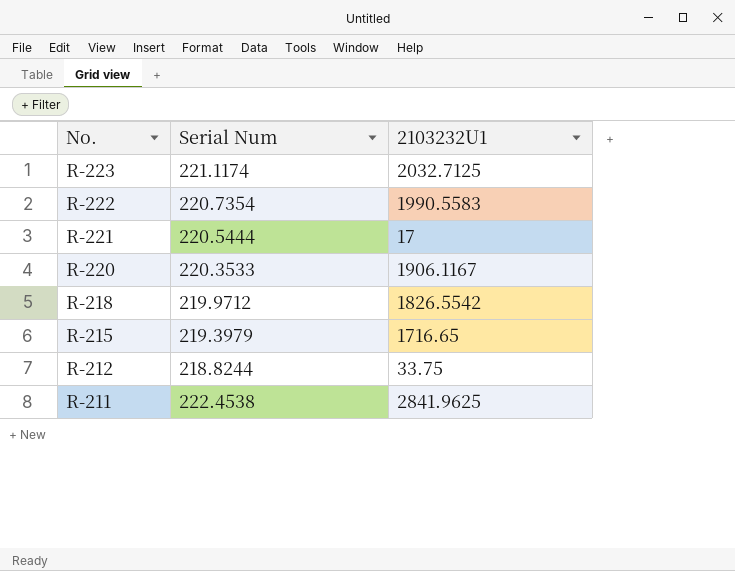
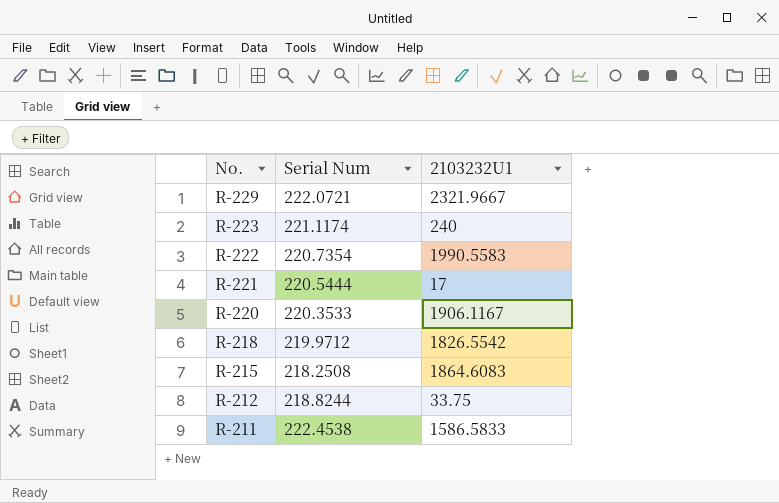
row R-229: none -> 222.0721 | 2321.9667
R-223 | 2103232U1: 2032.7125 -> 240
R-215 | Serial Num: 219.3979 -> 218.2508
R-215 | 2103232U1: 1716.65 -> 1864.6083
R-211 | 2103232U1: 2841.9625 -> 1586.5833

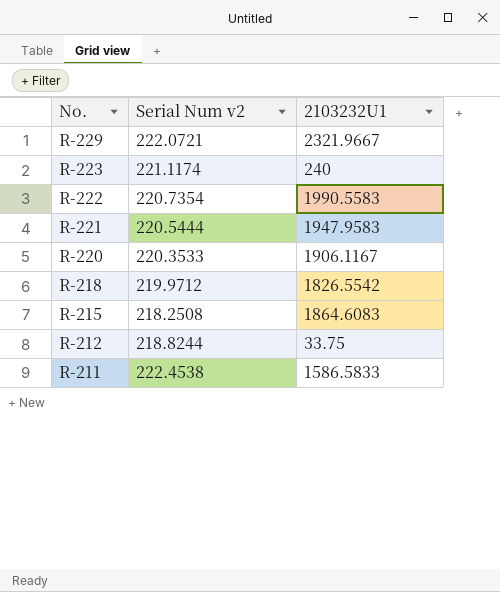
column name: Serial Num -> Serial Num v2
R-221 | 2103232U1: 17 -> 1947.9583

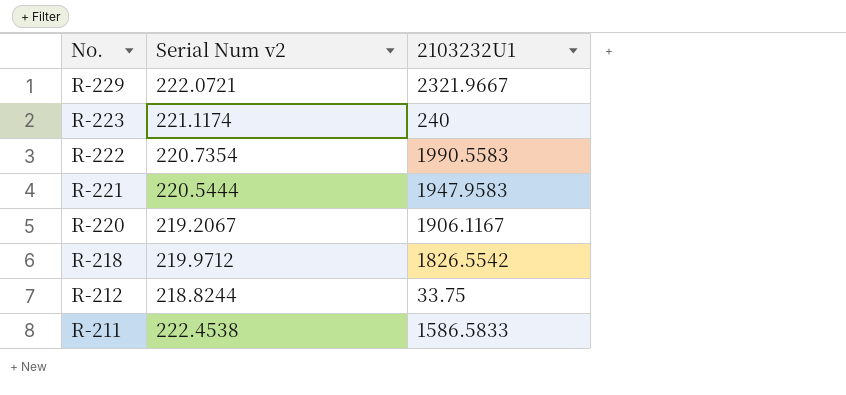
row R-215: 218.2508 | 1864.6083 -> none
R-220 | Serial Num v2: 220.3533 -> 219.2067

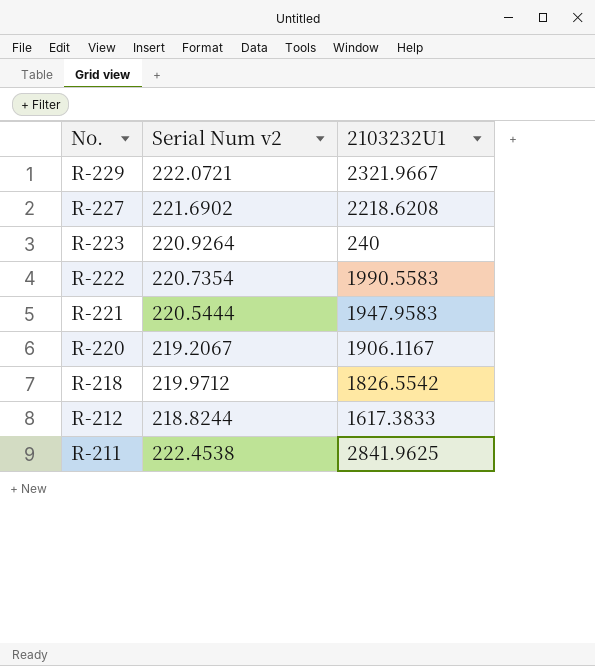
row R-227: none -> 221.6902 | 2218.6208
R-223 | Serial Num v2: 221.1174 -> 220.9264
R-212 | 2103232U1: 33.75 -> 1617.3833
R-211 | 2103232U1: 1586.5833 -> 2841.9625

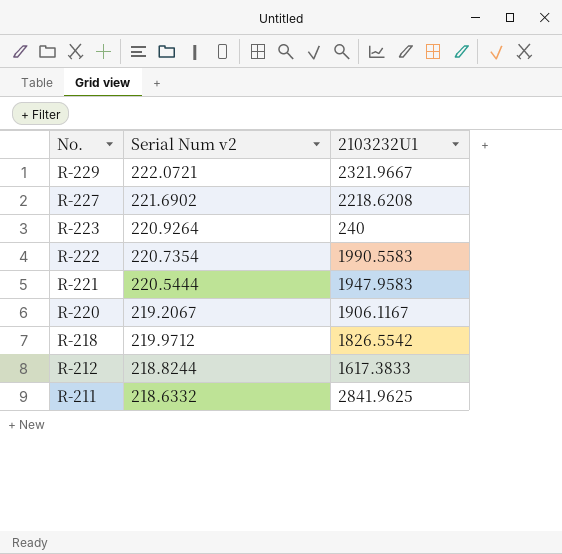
R-211 | Serial Num v2: 222.4538 -> 218.6332

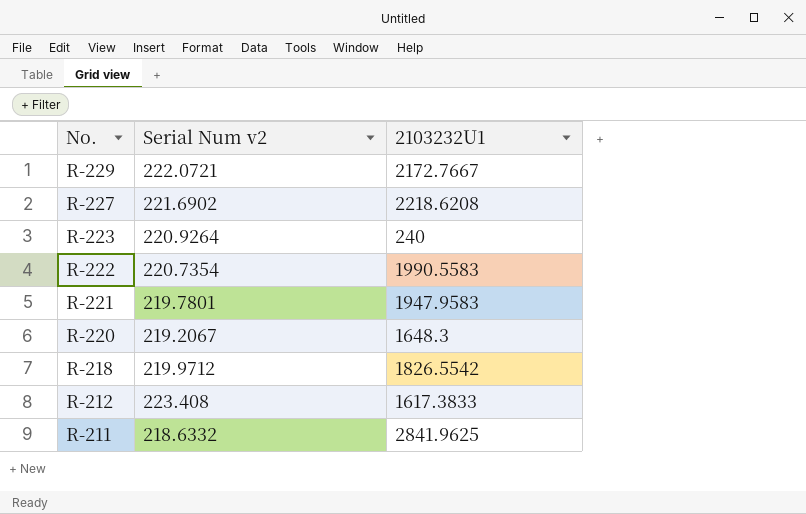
R-229 | 2103232U1: 2321.9667 -> 2172.7667
R-221 | Serial Num v2: 220.5444 -> 219.7801
R-220 | 2103232U1: 1906.1167 -> 1648.3
R-212 | Serial Num v2: 218.8244 -> 223.408

